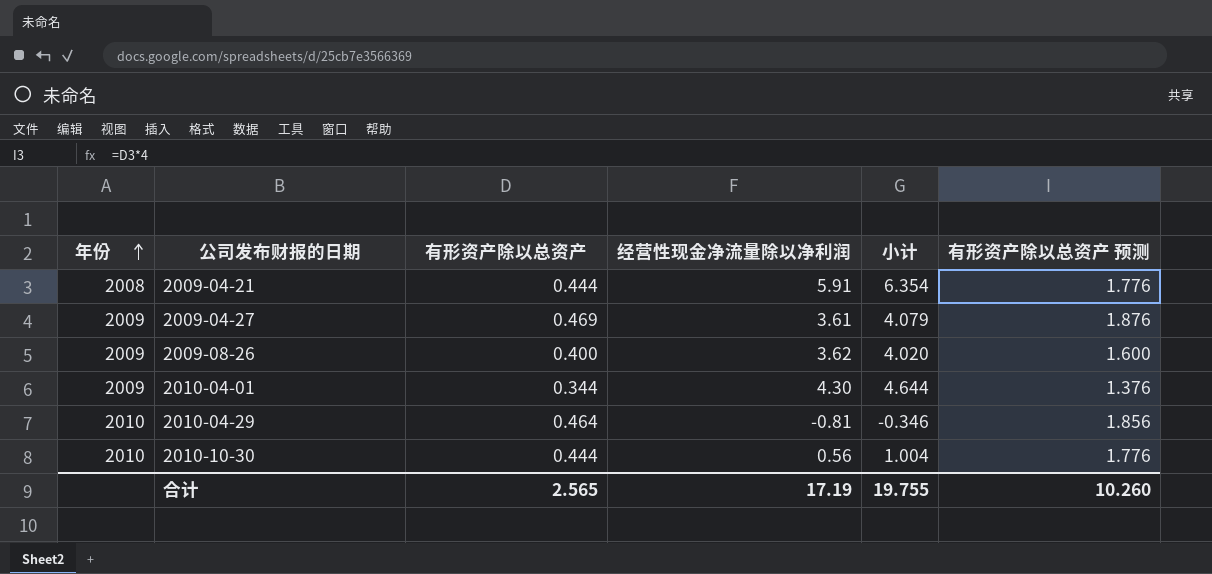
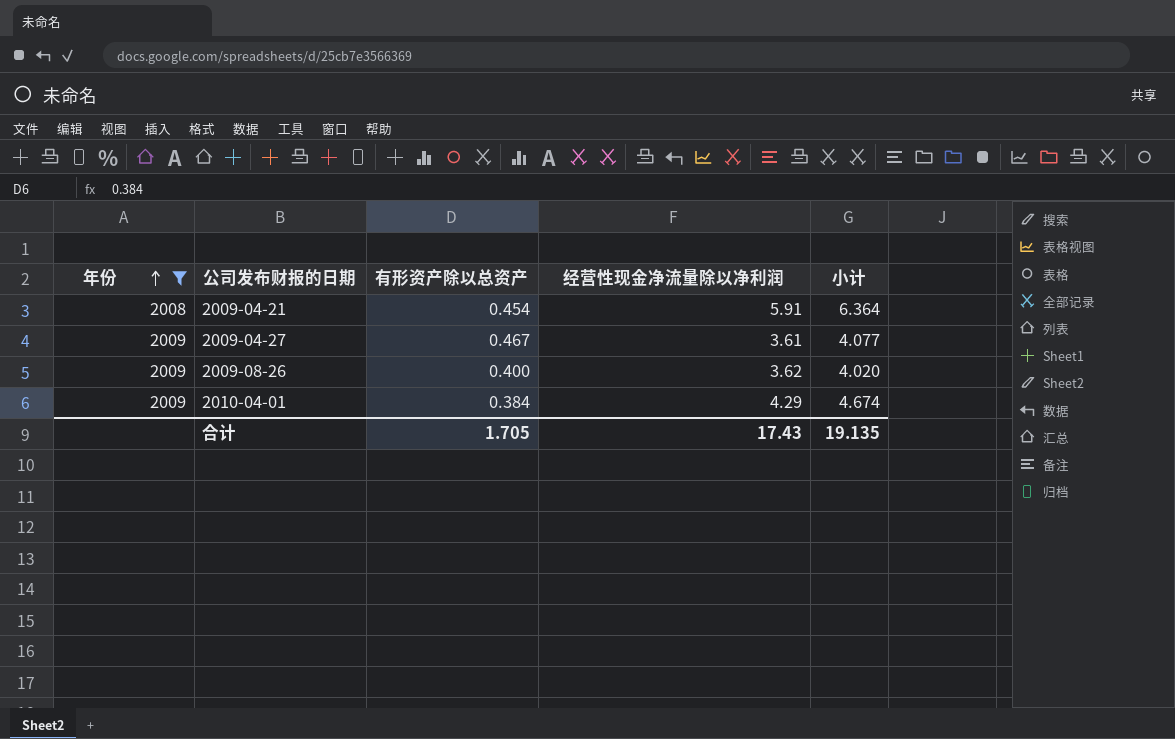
filter: none -> 年份 != 2010
column 有形资产除以总资产 预测 | formula: [有形资产除以总资产] * 4 -> none
2009-04-21 | 有形资产除以总资产: 0.444 -> 0.454
2009-04-21 | 小计: 6.354 -> 6.364
2009-04-27 | 有形资产除以总资产: 0.469 -> 0.467
2009-04-27 | 小计: 4.079 -> 4.077
2010-04-01 | 有形资产除以总资产: 0.344 -> 0.384
2010-04-01 | 经营性现金净流量除以净利润: 4.30 -> 4.29
2010-04-01 | 小计: 4.644 -> 4.674
合计 | 有形资产除以总资产: 2.565 -> 1.705
合计 | 经营性现金净流量除以净利润: 17.19 -> 17.43
合计 | 小计: 19.755 -> 19.135

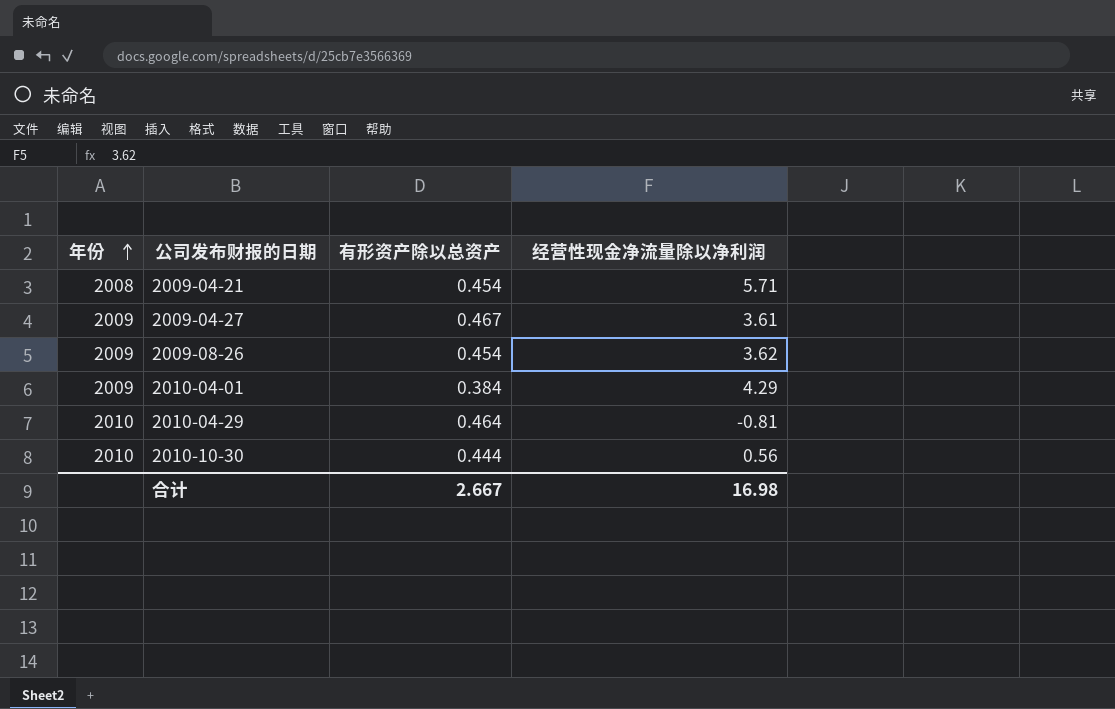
filter: 年份 != 2010 -> none
column 小计 | formula: [有形资产除以总资产] + [经营性现金净流量除以净利润] -> none
2009-04-21 | 经营性现金净流量除以净利润: 5.91 -> 5.71
2009-08-26 | 有形资产除以总资产: 0.400 -> 0.454
合计 | 有形资产除以总资产: 1.705 -> 2.667
合计 | 经营性现金净流量除以净利润: 17.43 -> 16.98

